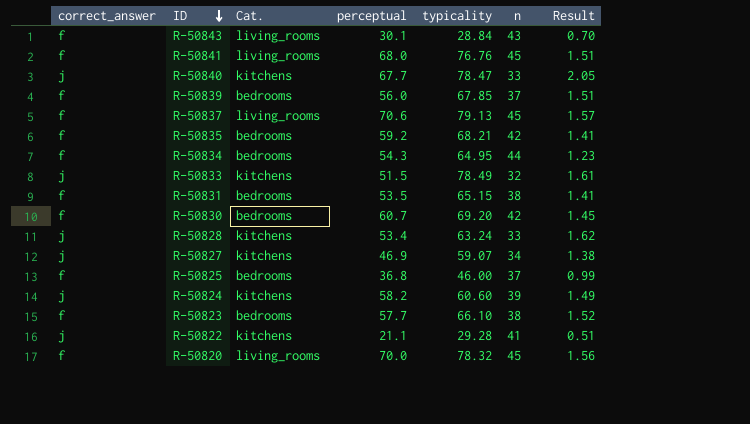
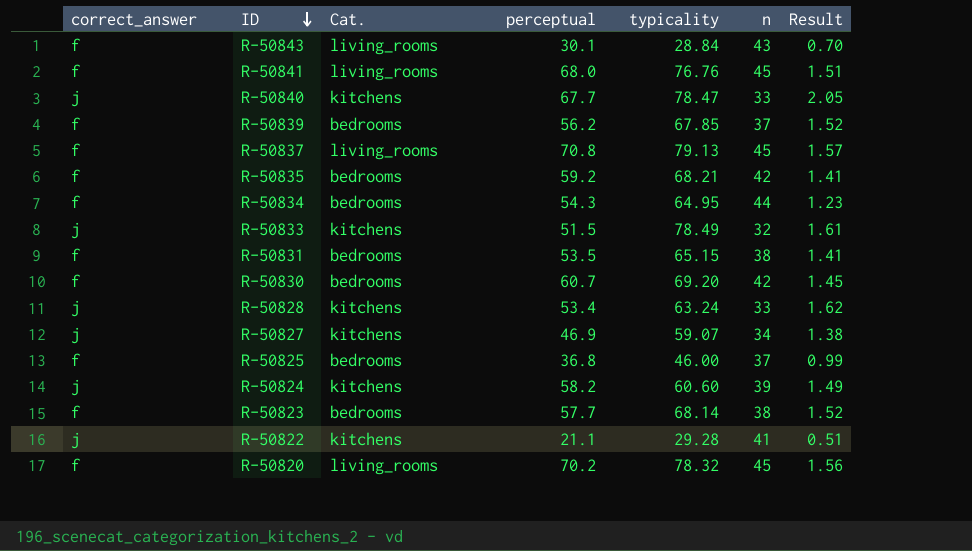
R-50839 | perceptual: 56.0 -> 56.2
R-50839 | Result: 1.51 -> 1.52
R-50837 | perceptual: 70.6 -> 70.8
R-50823 | typicality: 66.10 -> 68.14
R-50820 | perceptual: 70.0 -> 70.2

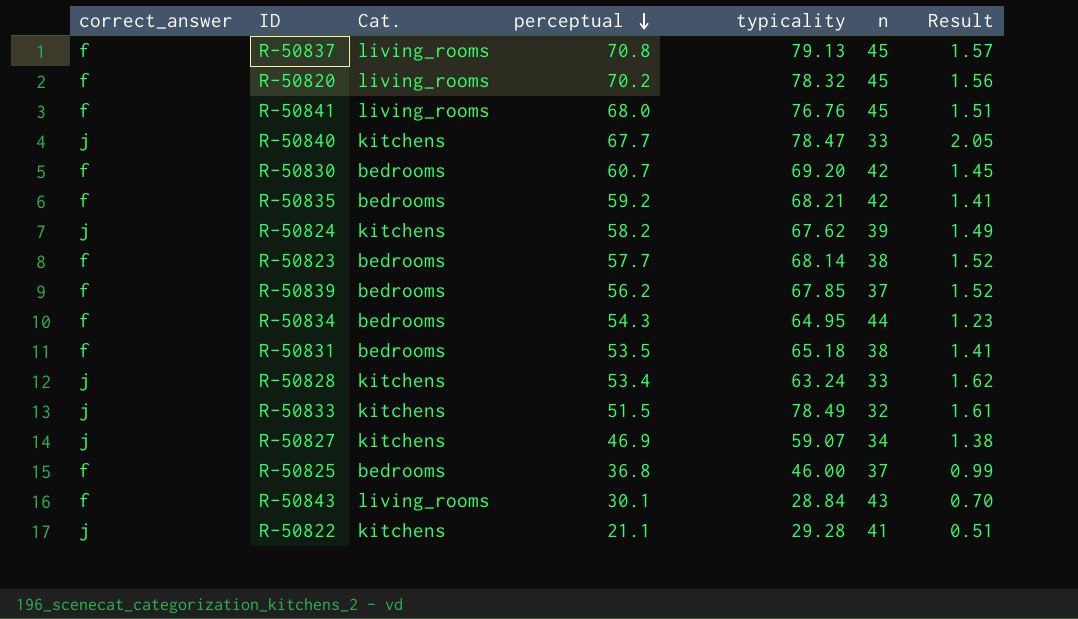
row order: ID descending -> perceptual descending
R-50824 | typicality: 60.60 -> 67.62
R-50831 | typicality: 65.15 -> 65.18

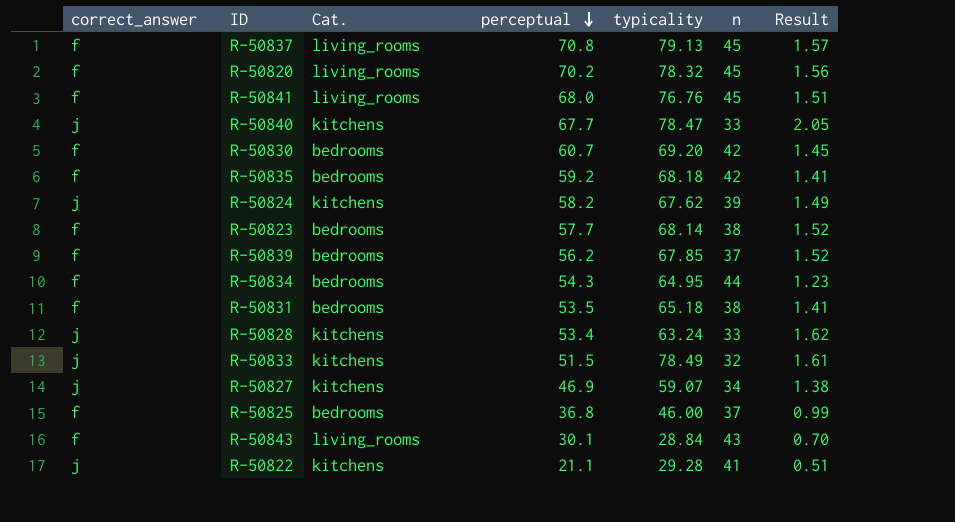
R-50835 | typicality: 68.21 -> 68.18

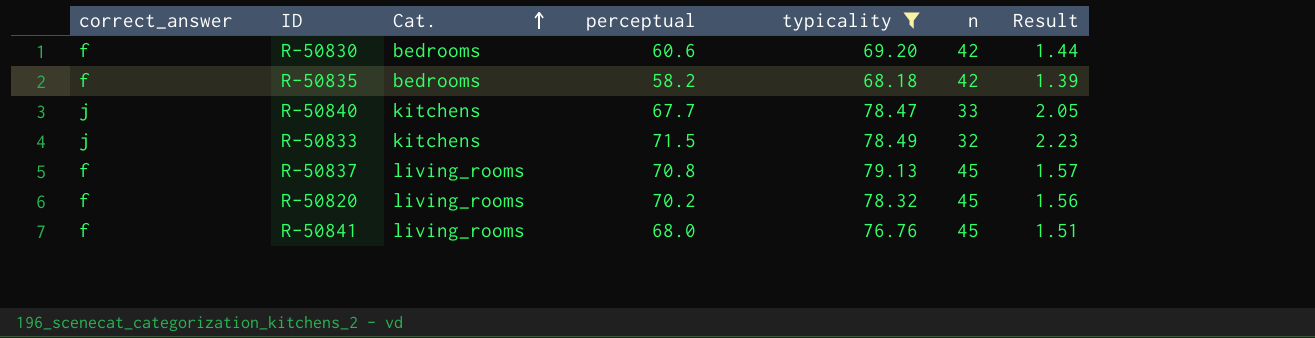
filter: none -> typicality >= 68.18
row order: perceptual descending -> Cat. ascending
R-50830 | perceptual: 60.7 -> 60.6
R-50830 | Result: 1.45 -> 1.44
R-50835 | perceptual: 59.2 -> 58.2
R-50835 | Result: 1.41 -> 1.39
R-50833 | perceptual: 51.5 -> 71.5
R-50833 | Result: 1.61 -> 2.23

